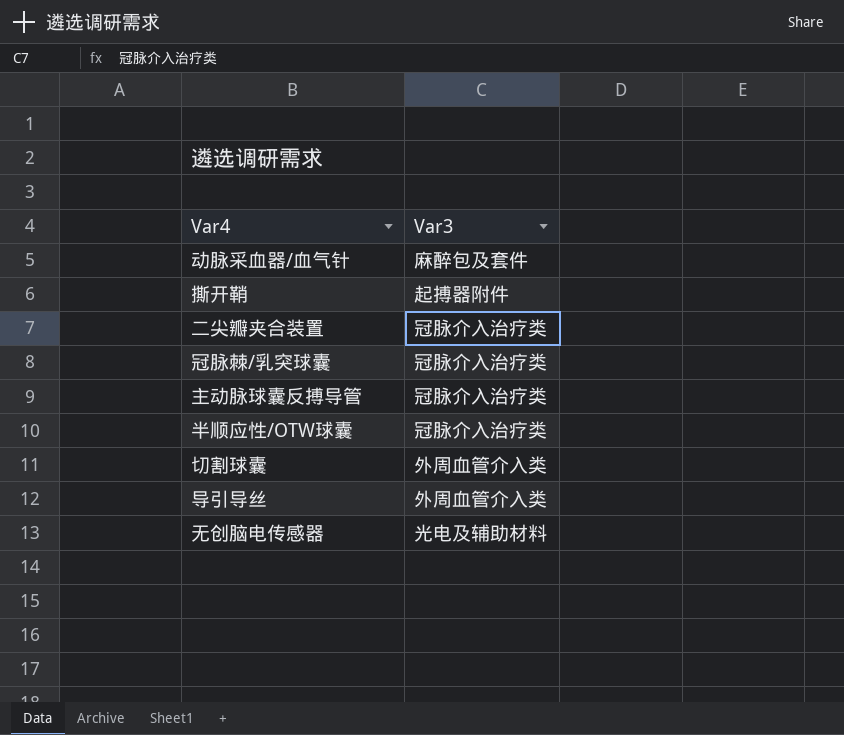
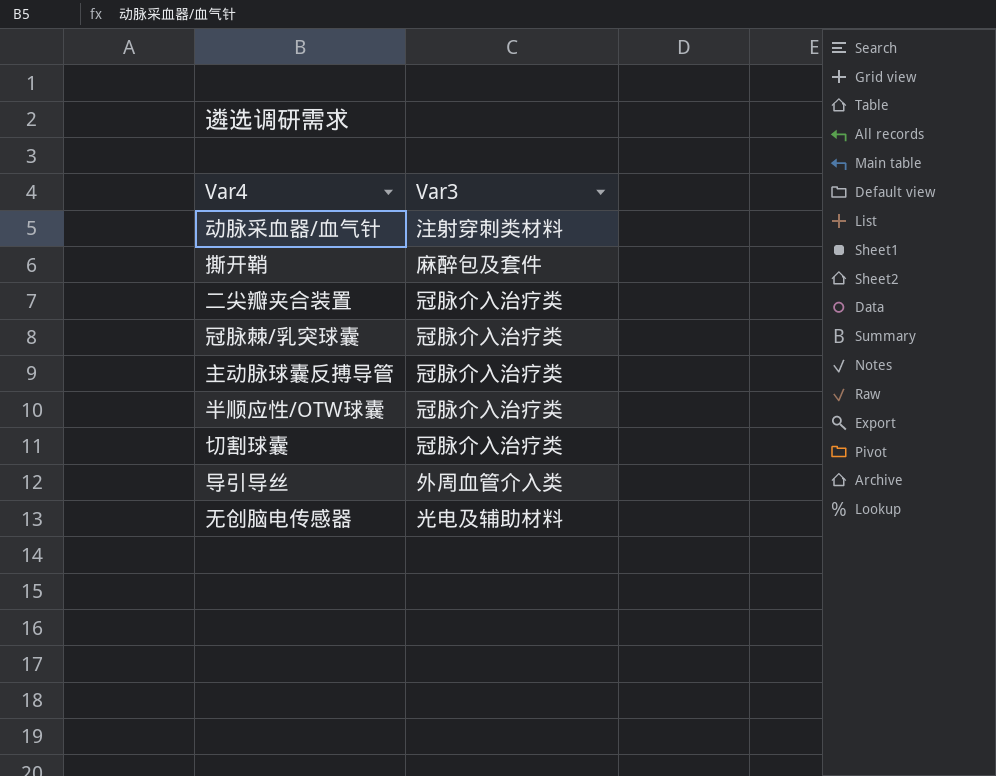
动脉采血器/血气针 | Var3: 麻醉包及套件 -> 注射穿刺类材料
撕开鞘 | Var3: 起搏器附件 -> 麻醉包及套件
切割球囊 | Var3: 外周血管介入类 -> 冠脉介入治疗类

